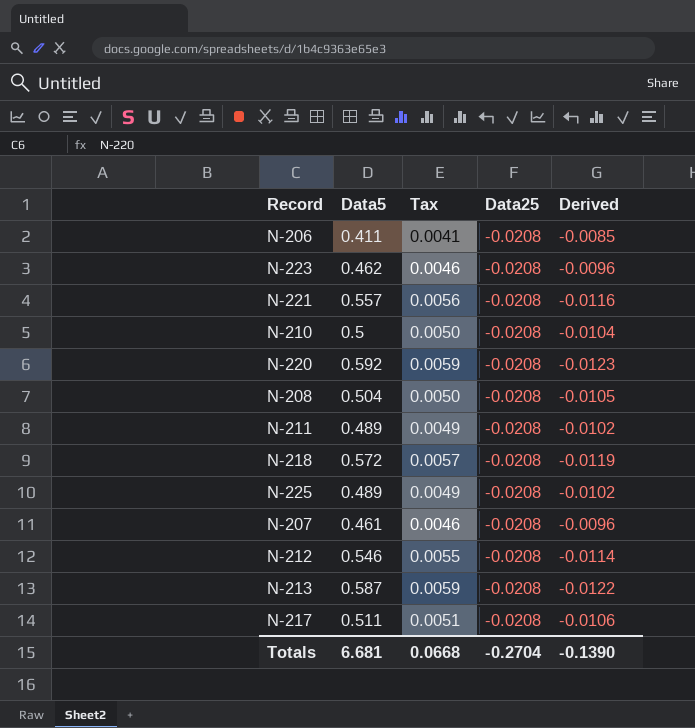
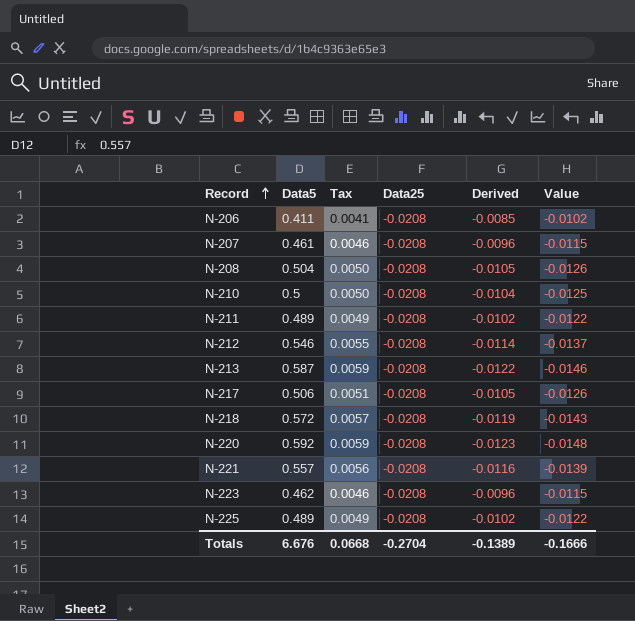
row order: none -> Record ascending
column Value | formula: none -> [Derived] * 1.2
N-217 | Data5: 0.511 -> 0.506
N-217 | Derived: -0.0106 -> -0.0105
Totals | Data5: 6.681 -> 6.676
Totals | Derived: -0.1390 -> -0.1389

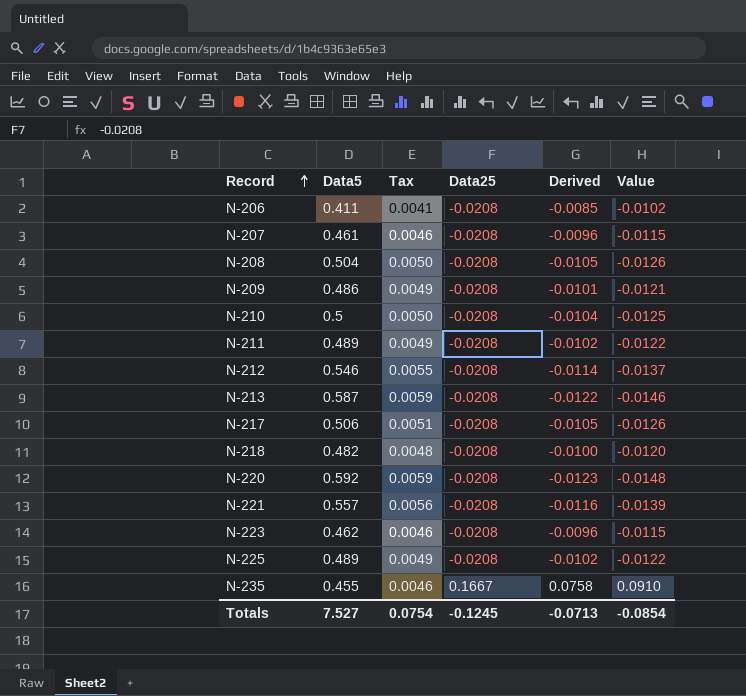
row N-209: none -> 0.486 | 0.0049 | -0.0208 | -0.0101 | -0.0121
N-218 | Data5: 0.572 -> 0.482
N-218 | Tax: 0.0057 -> 0.0048
N-218 | Derived: -0.0119 -> -0.0100
N-218 | Value: -0.0143 -> -0.0120
row N-235: none -> 0.455 | 0.0046 | 0.1667 | 0.0758 | 0.0910
Totals | Data5: 6.676 -> 7.527
Totals | Tax: 0.0668 -> 0.0754
Totals | Data25: -0.2704 -> -0.1245
Totals | Derived: -0.1389 -> -0.0713
Totals | Value: -0.1666 -> -0.0854

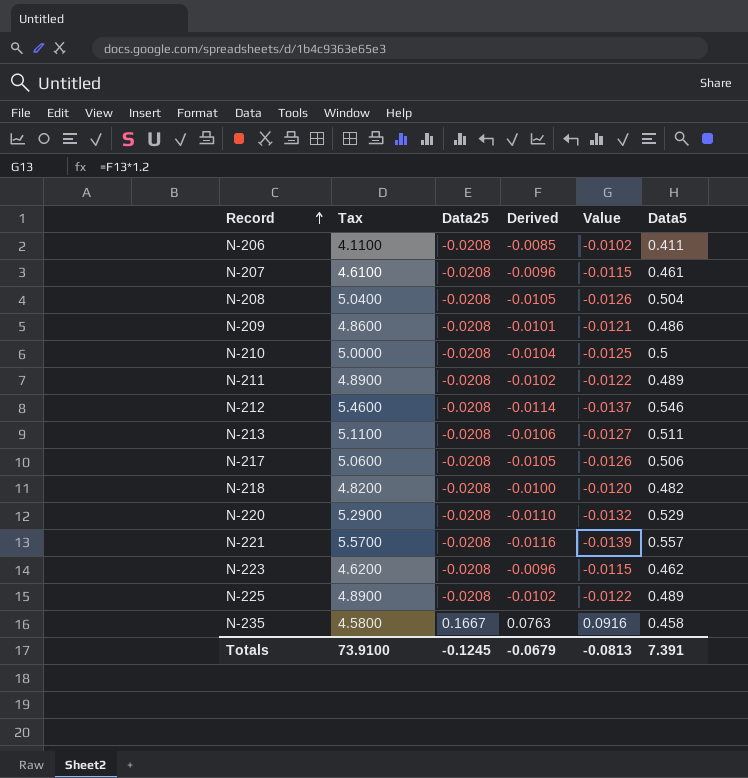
column Tax | formula: [Data5] * 0.01 -> [Data5] * 10
column Data5 | position: 2 -> 6
N-213 | Derived: -0.0122 -> -0.0106
N-213 | Value: -0.0146 -> -0.0127
N-213 | Data5: 0.587 -> 0.511
N-220 | Derived: -0.0123 -> -0.0110
N-220 | Value: -0.0148 -> -0.0132
N-220 | Data5: 0.592 -> 0.529
N-235 | Derived: 0.0758 -> 0.0763
N-235 | Value: 0.0910 -> 0.0916
N-235 | Data5: 0.455 -> 0.458
Totals | Tax: 0.0754 -> 73.9100
Totals | Derived: -0.0713 -> -0.0679
Totals | Value: -0.0854 -> -0.0813
Totals | Data5: 7.527 -> 7.391

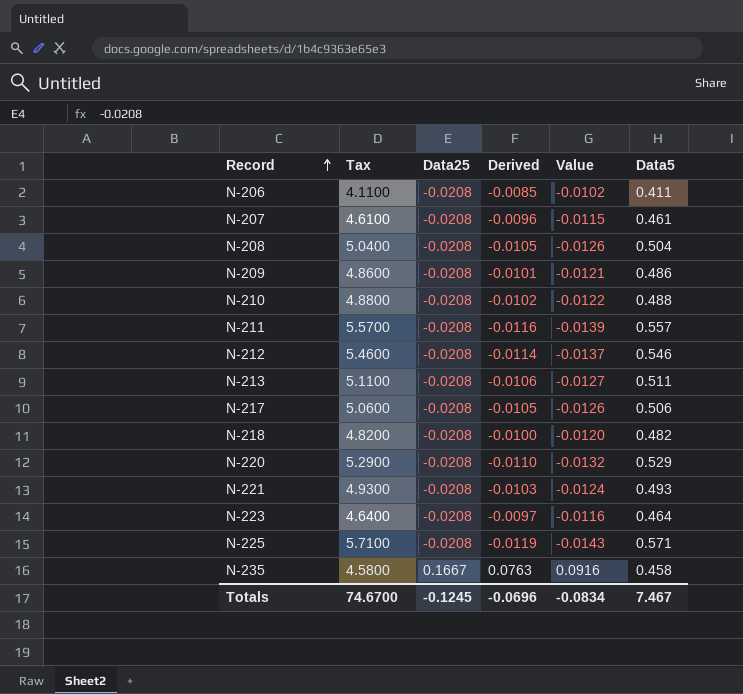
N-210 | Tax: 5.0000 -> 4.8800
N-210 | Derived: -0.0104 -> -0.0102
N-210 | Value: -0.0125 -> -0.0122
N-210 | Data5: 0.5 -> 0.488
N-211 | Tax: 4.8900 -> 5.5700
N-211 | Derived: -0.0102 -> -0.0116
N-211 | Value: -0.0122 -> -0.0139
N-211 | Data5: 0.489 -> 0.557
N-221 | Tax: 5.5700 -> 4.9300
N-221 | Derived: -0.0116 -> -0.0103
N-221 | Value: -0.0139 -> -0.0124
N-221 | Data5: 0.557 -> 0.493
N-223 | Tax: 4.6200 -> 4.6400
N-223 | Derived: -0.0096 -> -0.0097
N-223 | Value: -0.0115 -> -0.0116
N-223 | Data5: 0.462 -> 0.464
N-225 | Tax: 4.8900 -> 5.7100
N-225 | Derived: -0.0102 -> -0.0119
N-225 | Value: -0.0122 -> -0.0143
N-225 | Data5: 0.489 -> 0.571
Totals | Tax: 73.9100 -> 74.6700
Totals | Derived: -0.0679 -> -0.0696
Totals | Value: -0.0813 -> -0.0834
Totals | Data5: 7.391 -> 7.467

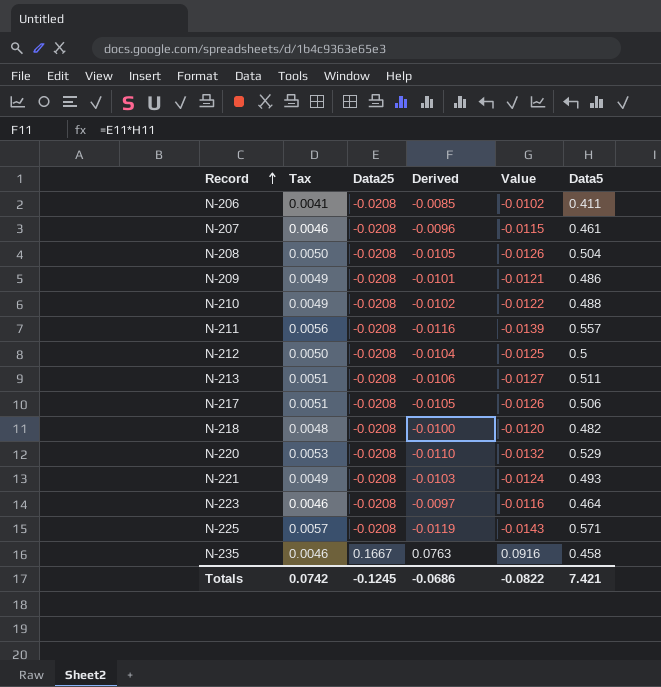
column Tax | formula: [Data5] * 10 -> [Data5] * 0.01
N-212 | Derived: -0.0114 -> -0.0104
N-212 | Value: -0.0137 -> -0.0125
N-212 | Data5: 0.546 -> 0.5
Totals | Tax: 74.6700 -> 0.0742
Totals | Derived: -0.0696 -> -0.0686
Totals | Value: -0.0834 -> -0.0822
Totals | Data5: 7.467 -> 7.421

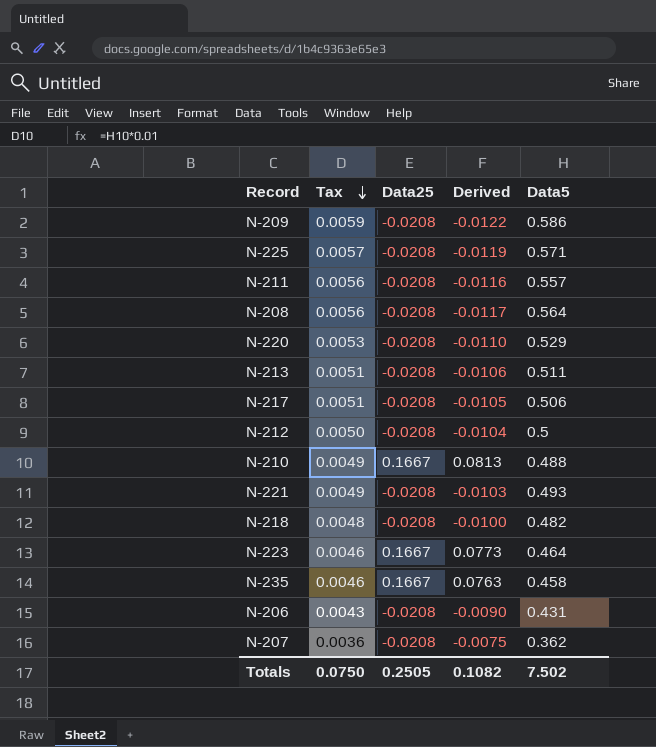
row order: Record ascending -> Tax descending
column Value | formula: [Derived] * 1.2 -> none
N-209 | Tax: 0.0049 -> 0.0059
N-209 | Derived: -0.0101 -> -0.0122
N-209 | Data5: 0.486 -> 0.586
N-208 | Tax: 0.0050 -> 0.0056
N-208 | Derived: -0.0105 -> -0.0117
N-208 | Data5: 0.504 -> 0.564
N-210 | Data25: -0.0208 -> 0.1667
N-210 | Derived: -0.0102 -> 0.0813
N-223 | Data25: -0.0208 -> 0.1667
N-223 | Derived: -0.0097 -> 0.0773
N-206 | Tax: 0.0041 -> 0.0043
N-206 | Derived: -0.0085 -> -0.0090
N-206 | Data5: 0.411 -> 0.431
N-207 | Tax: 0.0046 -> 0.0036
N-207 | Derived: -0.0096 -> -0.0075
N-207 | Data5: 0.461 -> 0.362
Totals | Tax: 0.0742 -> 0.0750
Totals | Data25: -0.1245 -> 0.2505
Totals | Derived: -0.0686 -> 0.1082
Totals | Data5: 7.421 -> 7.502

